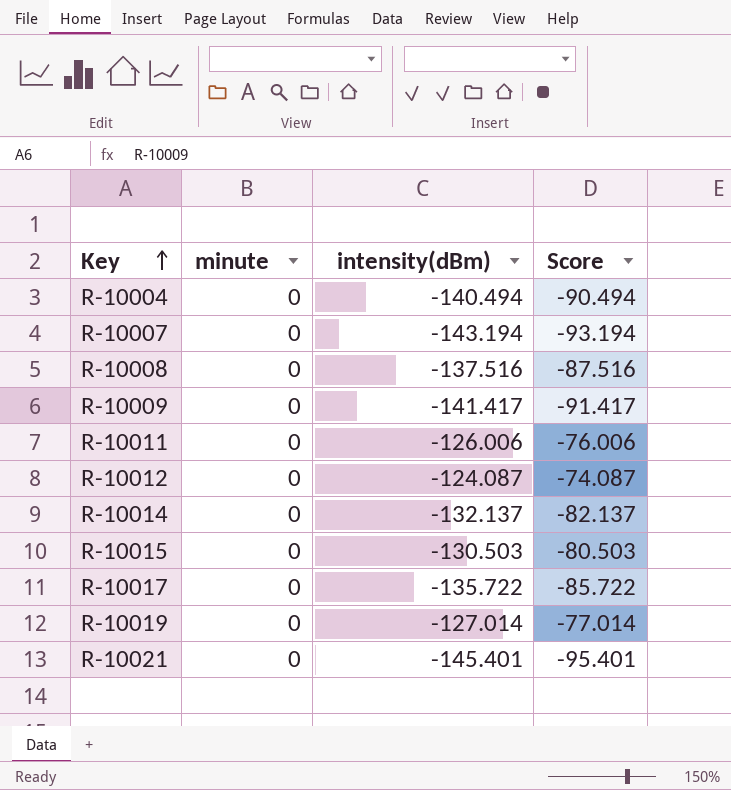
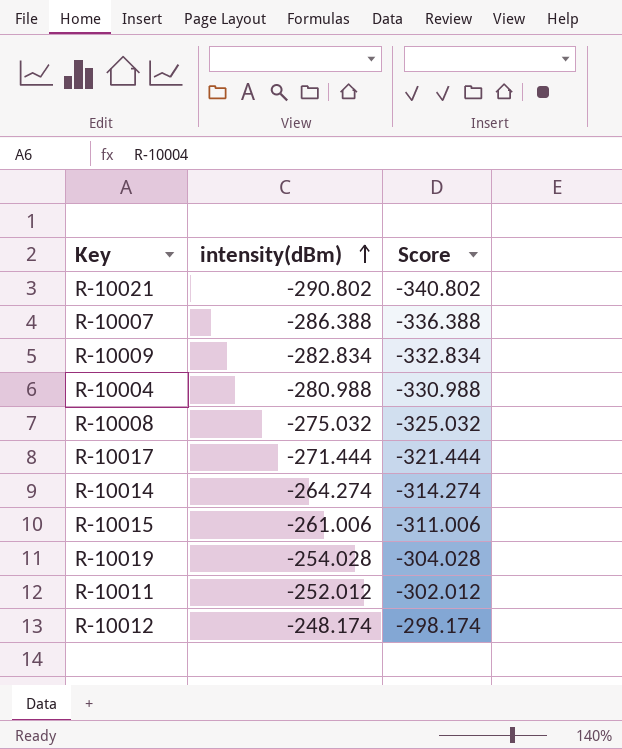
row order: Key ascending -> intensity(dBm) ascending
column minute | position: 2 -> none
column Score | formula: [intensity(dBm)] + 50 -> [intensity(dBm)] - 50
R-10021 | intensity(dBm): -145.401 -> -290.802
R-10007 | intensity(dBm): -143.194 -> -286.388
R-10009 | intensity(dBm): -141.417 -> -282.834
R-10004 | intensity(dBm): -140.494 -> -280.988
R-10008 | intensity(dBm): -137.516 -> -275.032
R-10017 | intensity(dBm): -135.722 -> -271.444
R-10014 | intensity(dBm): -132.137 -> -264.274
R-10015 | intensity(dBm): -130.503 -> -261.006
R-10019 | intensity(dBm): -127.014 -> -254.028
R-10011 | intensity(dBm): -126.006 -> -252.012
R-10012 | intensity(dBm): -124.087 -> -248.174

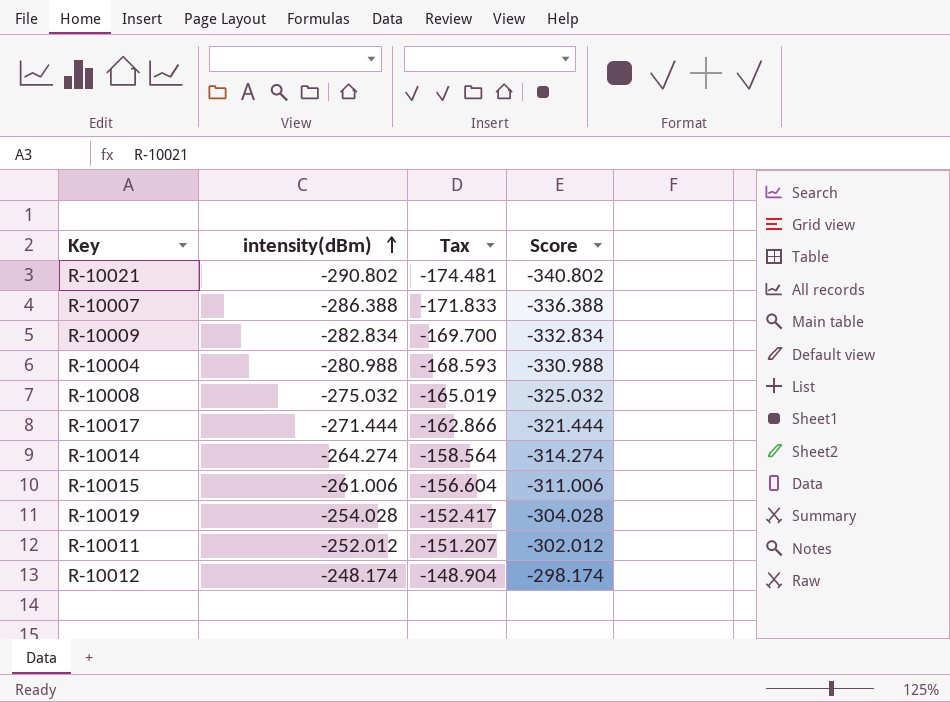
column Tax | formula: none -> [intensity(dBm)] * 0.6

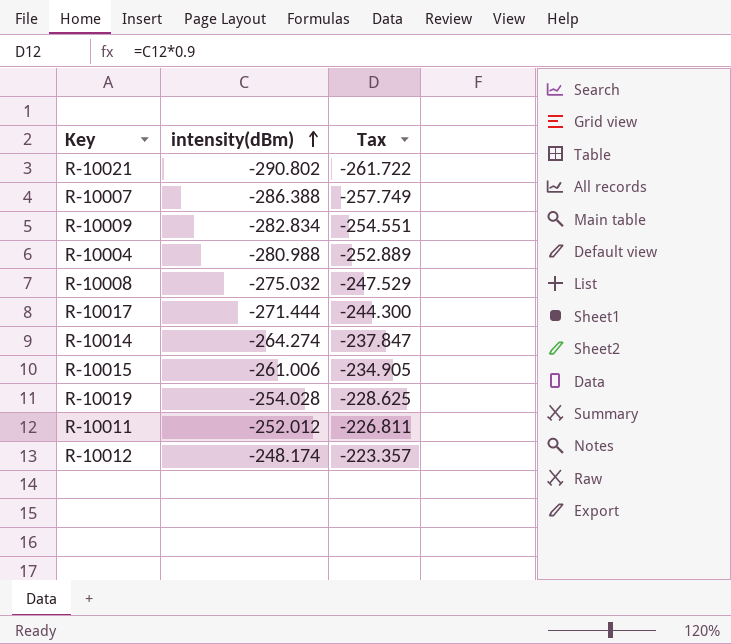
column Score | formula: [intensity(dBm)] - 50 -> none
column Tax | formula: [intensity(dBm)] * 0.6 -> [intensity(dBm)] * 0.9

